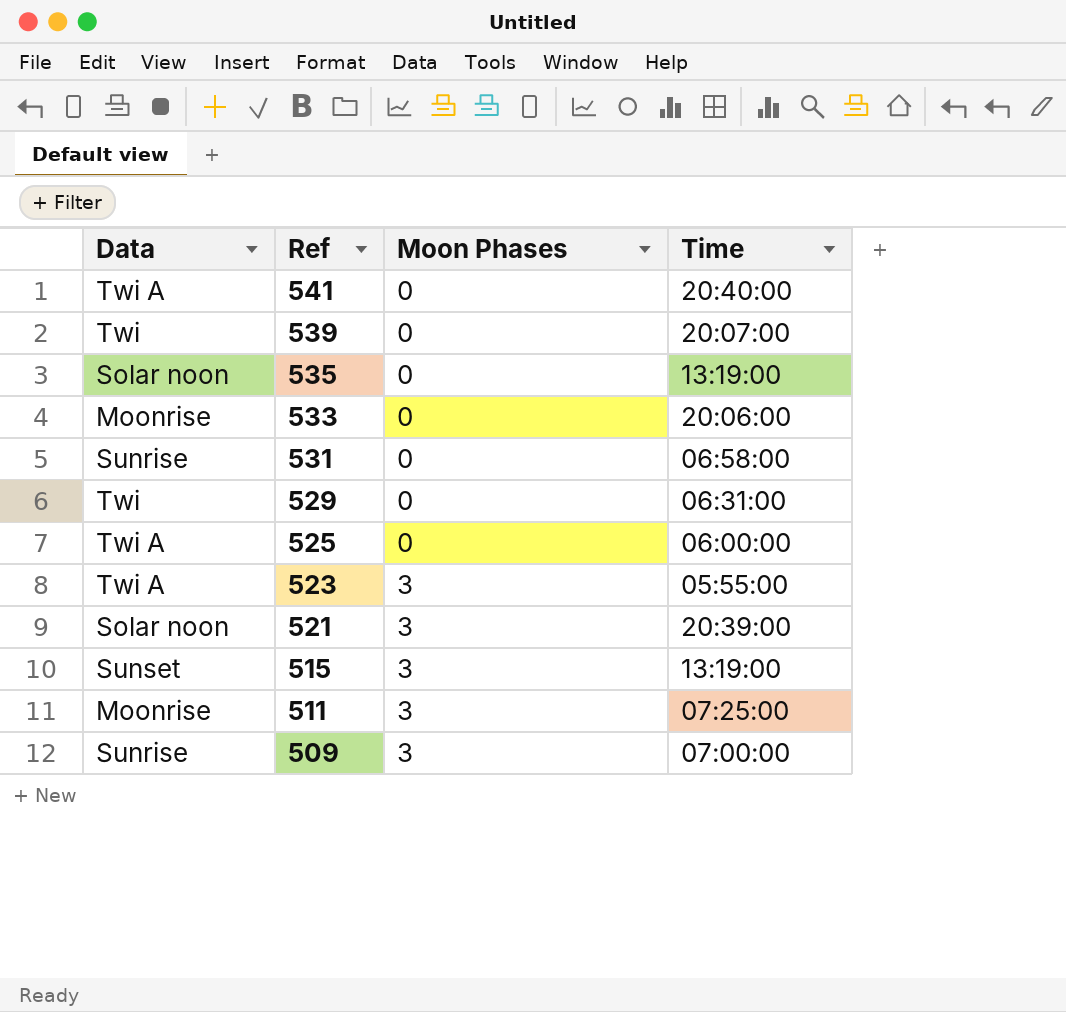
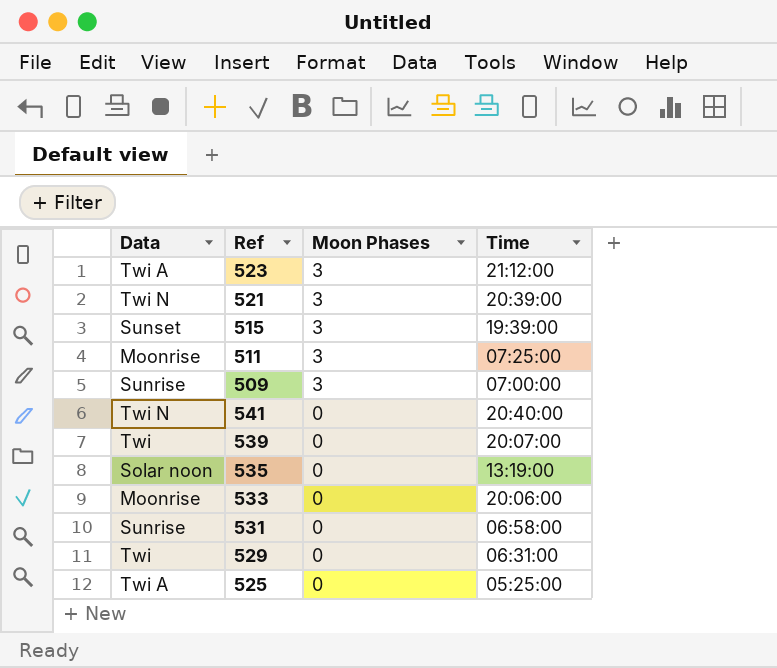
row order: Ref descending -> Moon Phases descending
523 | Time: 05:55:00 -> 21:12:00
521 | Data: Solar noon -> Twi N
515 | Time: 13:19:00 -> 19:39:00
541 | Data: Twi A -> Twi N
525 | Time: 06:00:00 -> 05:25:00

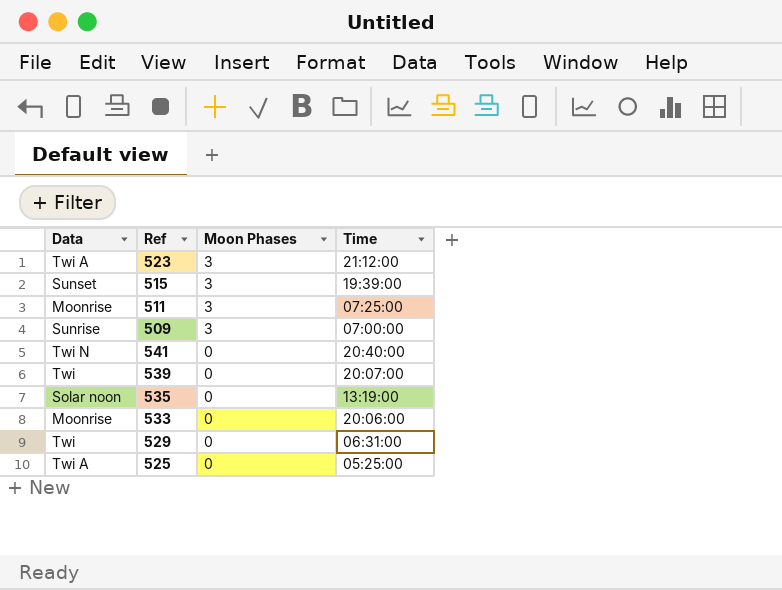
row 521: Twi N | 3 | 20:39:00 -> none
row 531: Sunrise | 0 | 06:58:00 -> none

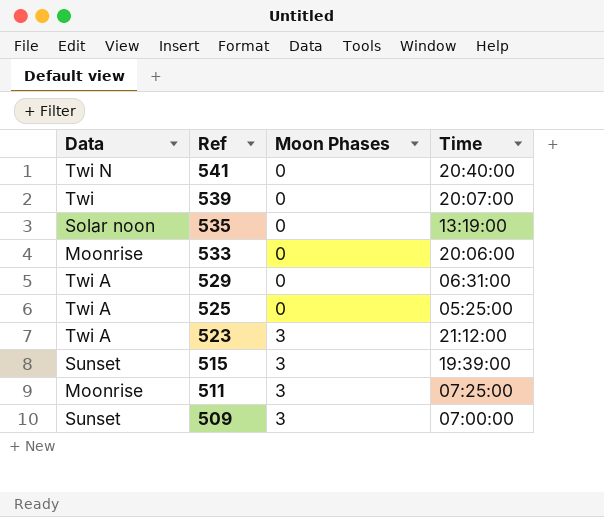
row order: Moon Phases descending -> Ref descending
529 | Data: Twi -> Twi A
509 | Data: Sunrise -> Sunset

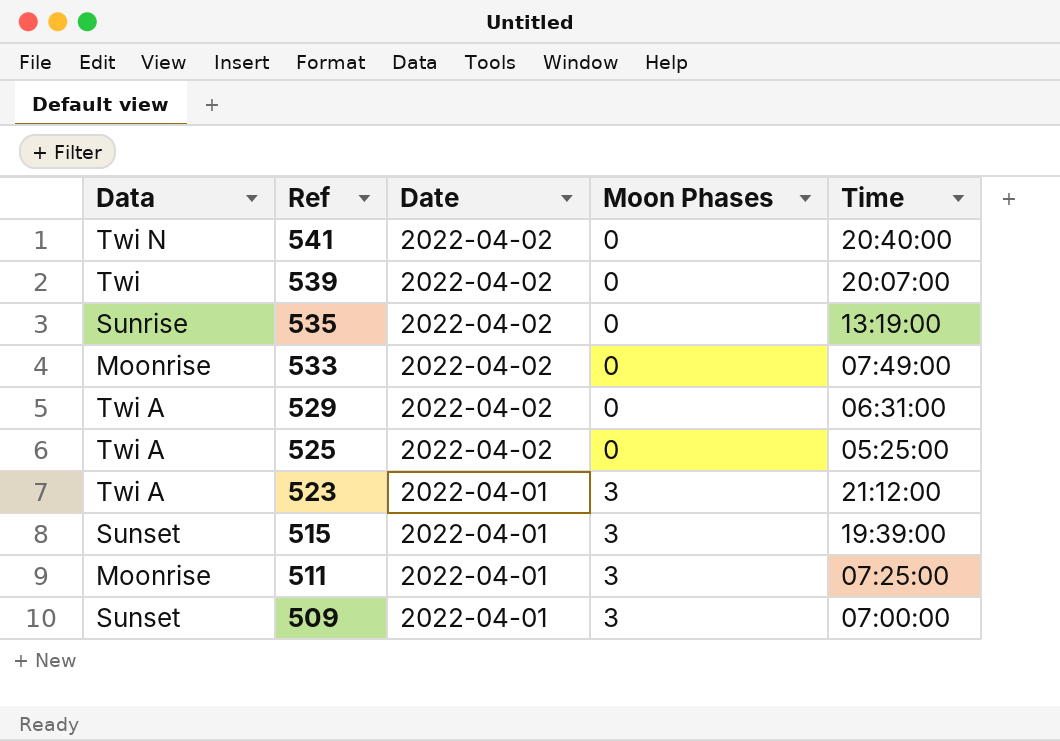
column Date | position: none -> 3
535 | Data: Solar noon -> Sunrise
533 | Time: 20:06:00 -> 07:49:00

